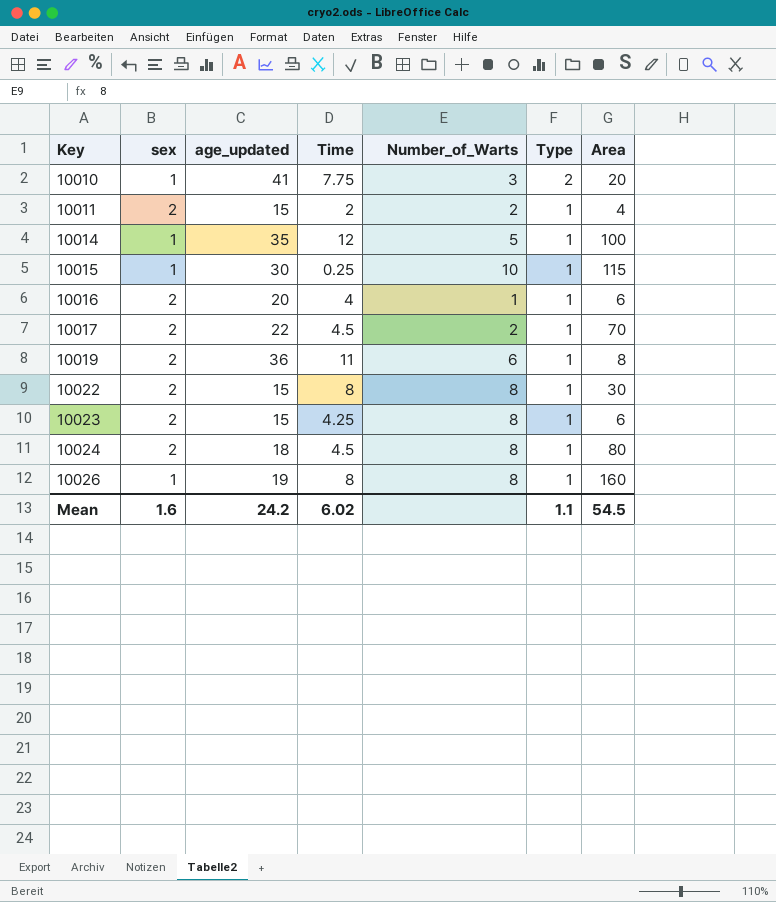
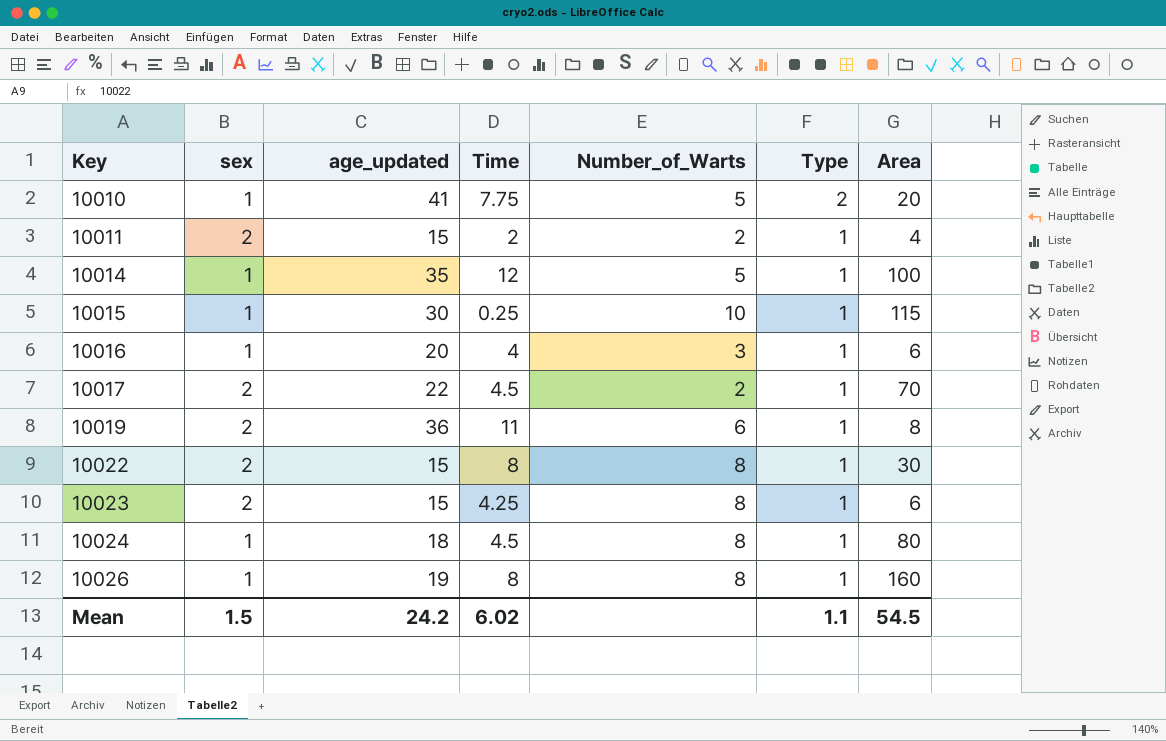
10010 | Number_of_Warts: 3 -> 5
10016 | sex: 2 -> 1
10016 | Number_of_Warts: 1 -> 3
10024 | sex: 2 -> 1
Mean | sex: 1.6 -> 1.5

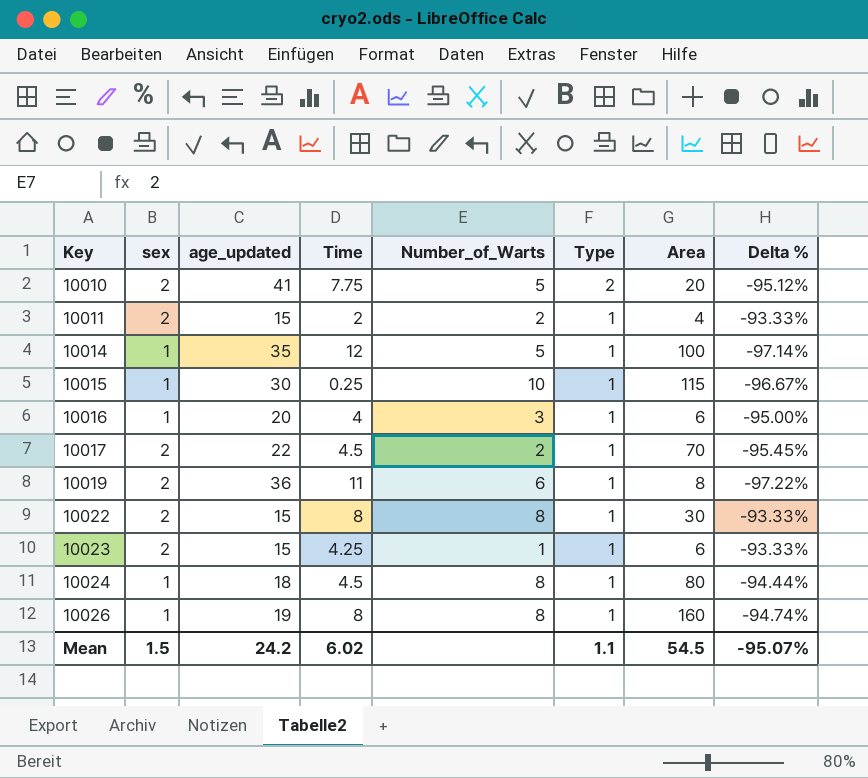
column Delta % | formula: none -> ([Type] - [age_updated]) / [age_updated]
10010 | sex: 1 -> 2
10023 | Number_of_Warts: 8 -> 1

